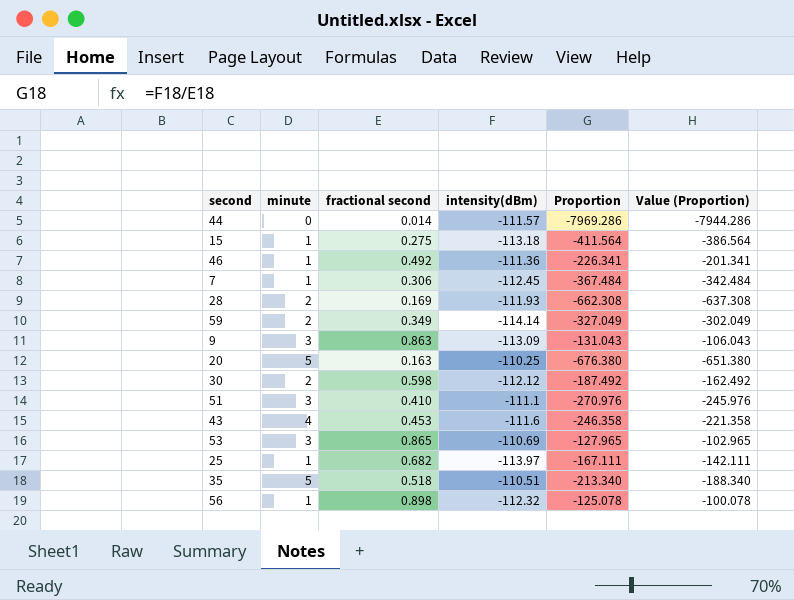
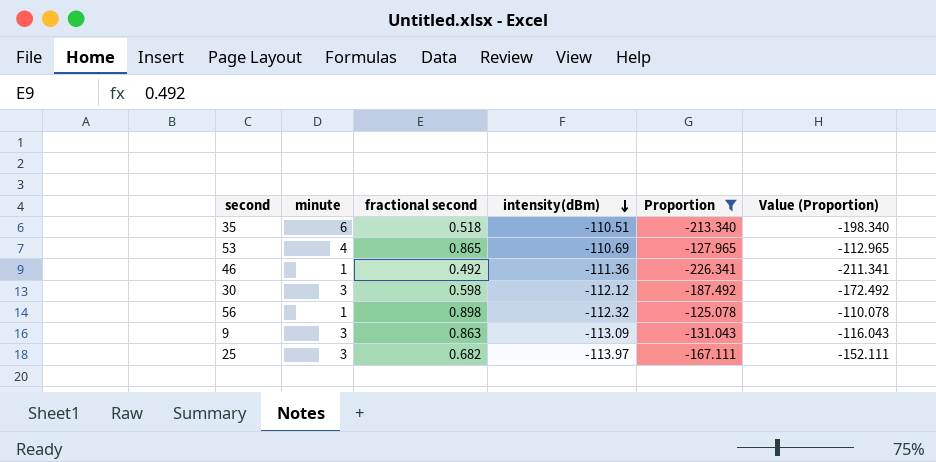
filter: none -> Proportion >= -226.341
row order: none -> intensity(dBm) descending
column Value (Proportion) | formula: [Proportion] + 25 -> [Proportion] + 15
35 | minute: 5 -> 6
53 | minute: 3 -> 4
30 | minute: 2 -> 3
25 | minute: 1 -> 3

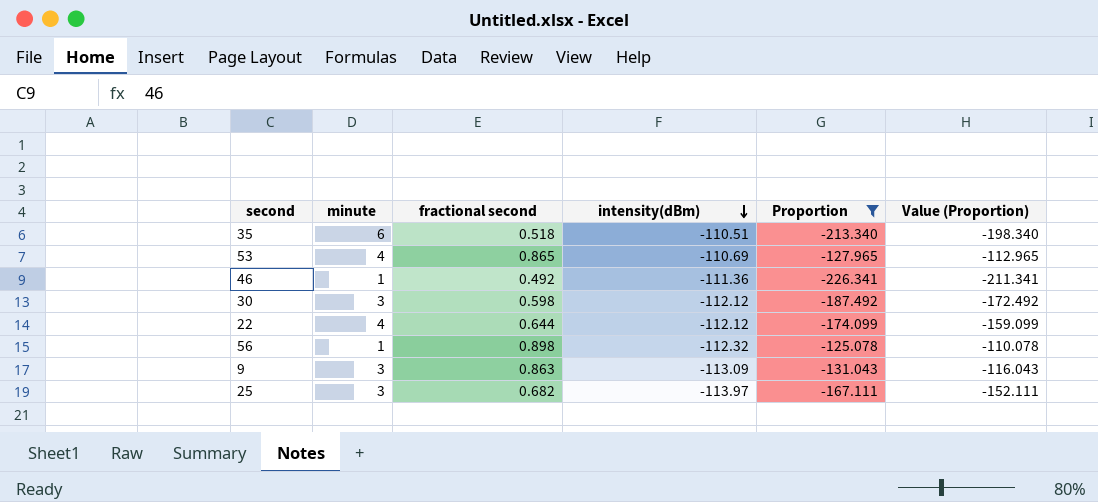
row 22: none -> 4 | 0.644 | -112.12 | -174.099 | -159.099

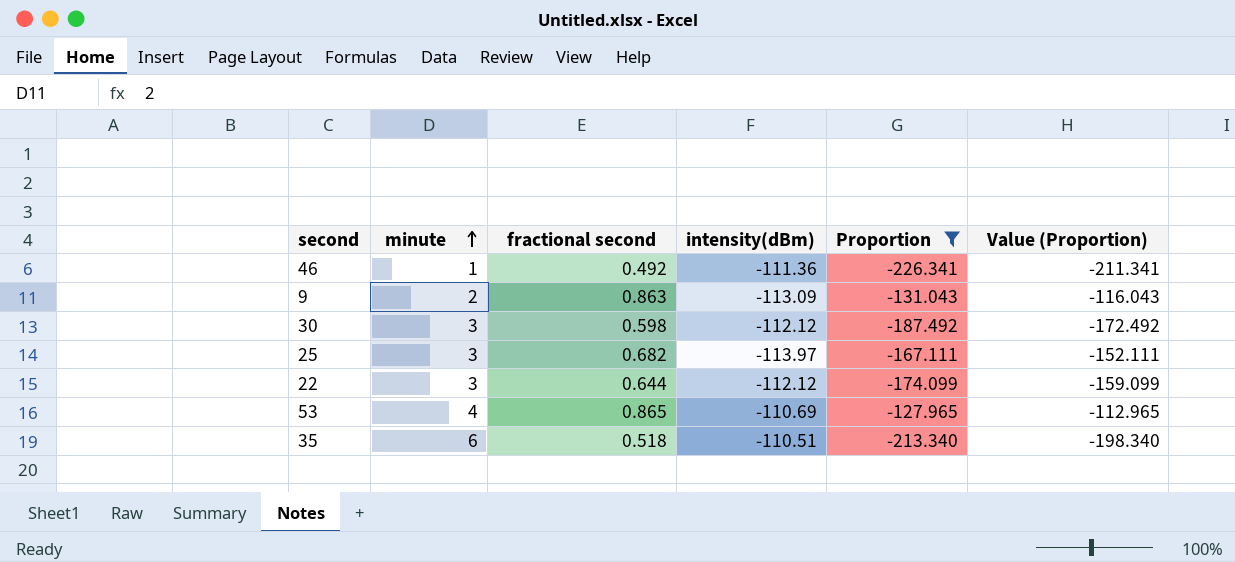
row order: intensity(dBm) descending -> minute ascending
row 56: 1 | 0.898 | -112.32 | -125.078 | -110.078 -> none
9 | minute: 3 -> 2
22 | minute: 4 -> 3

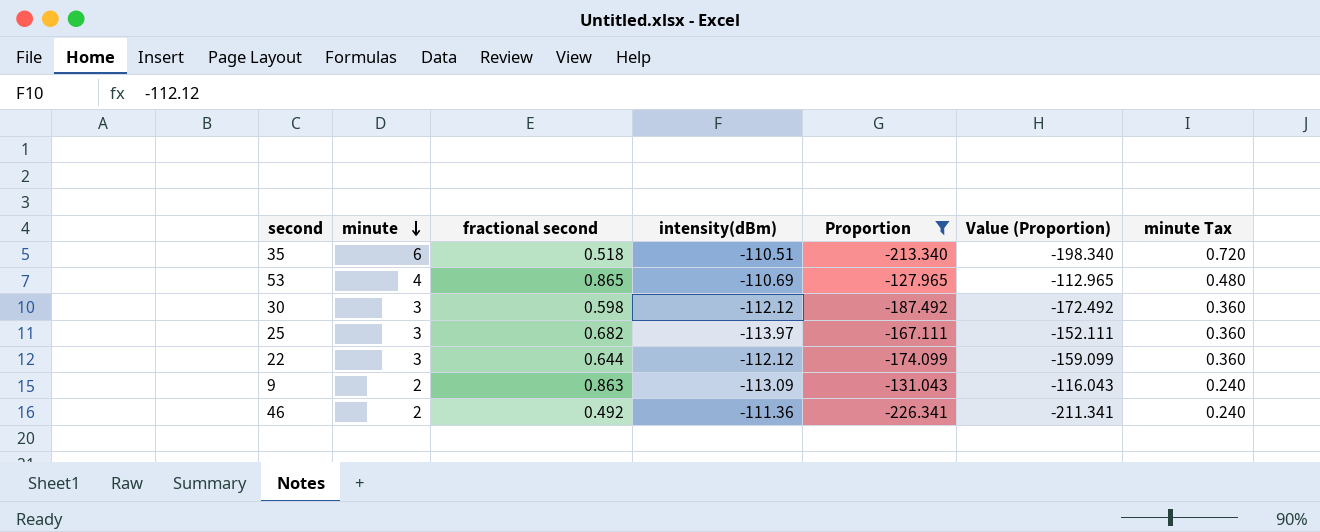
row order: minute ascending -> minute descending
column minute Tax | formula: none -> [minute] * 0.12
46 | minute: 1 -> 2

